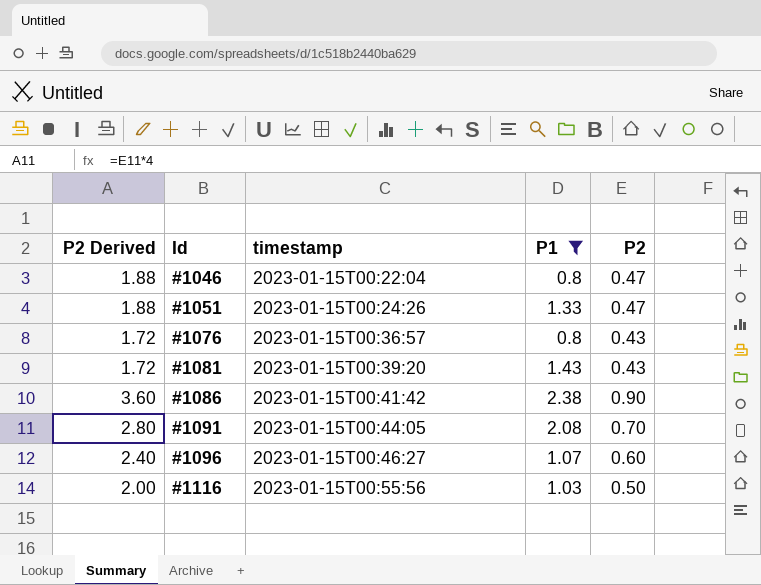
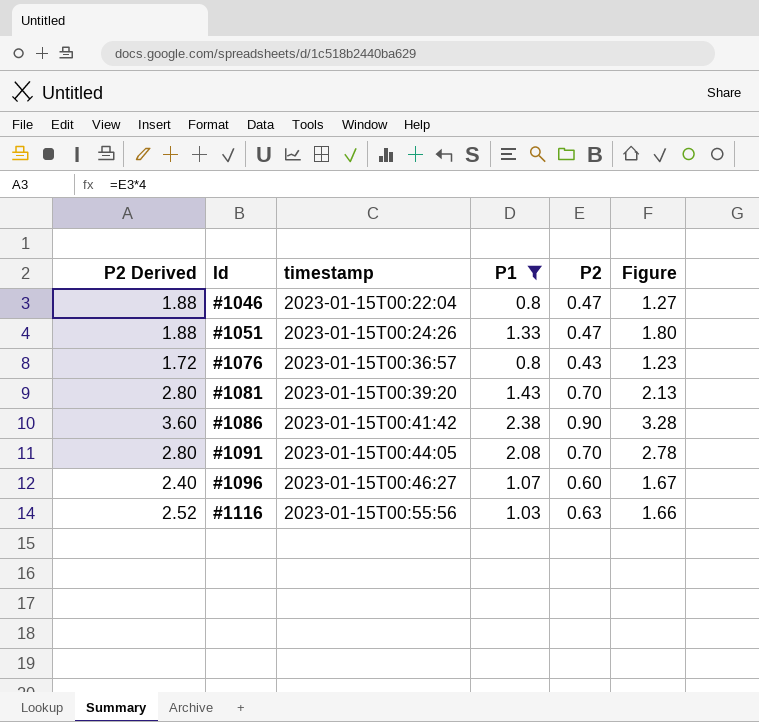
column Figure | formula: none -> [P1] + [P2]
#1081 | P2 Derived: 1.72 -> 2.80
#1081 | P2: 0.43 -> 0.70
#1116 | P2 Derived: 2.00 -> 2.52
#1116 | P2: 0.50 -> 0.63

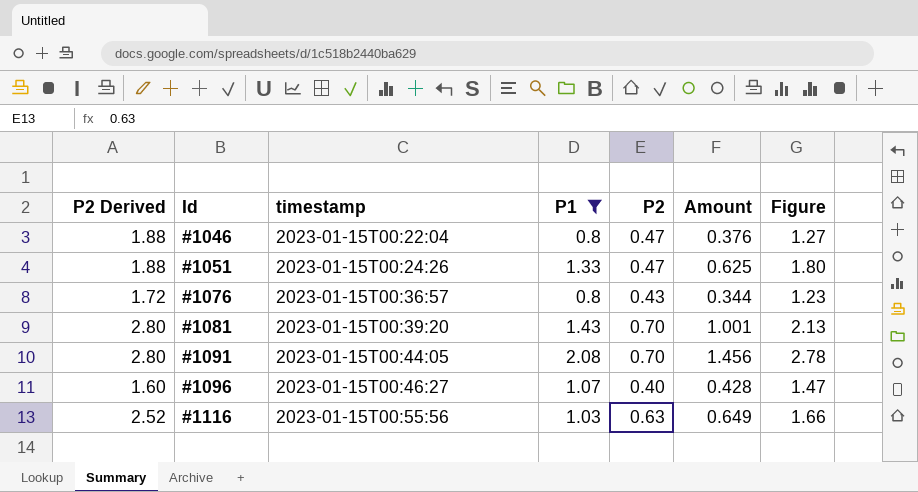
column Amount | formula: none -> [P1] * [P2]
row #1086: 3.60 | 2023-01-15T00:41:42 | 2.38 | 0.90 | 3.28 -> none
#1096 | P2 Derived: 2.40 -> 1.60
#1096 | P2: 0.60 -> 0.40
#1096 | Figure: 1.67 -> 1.47

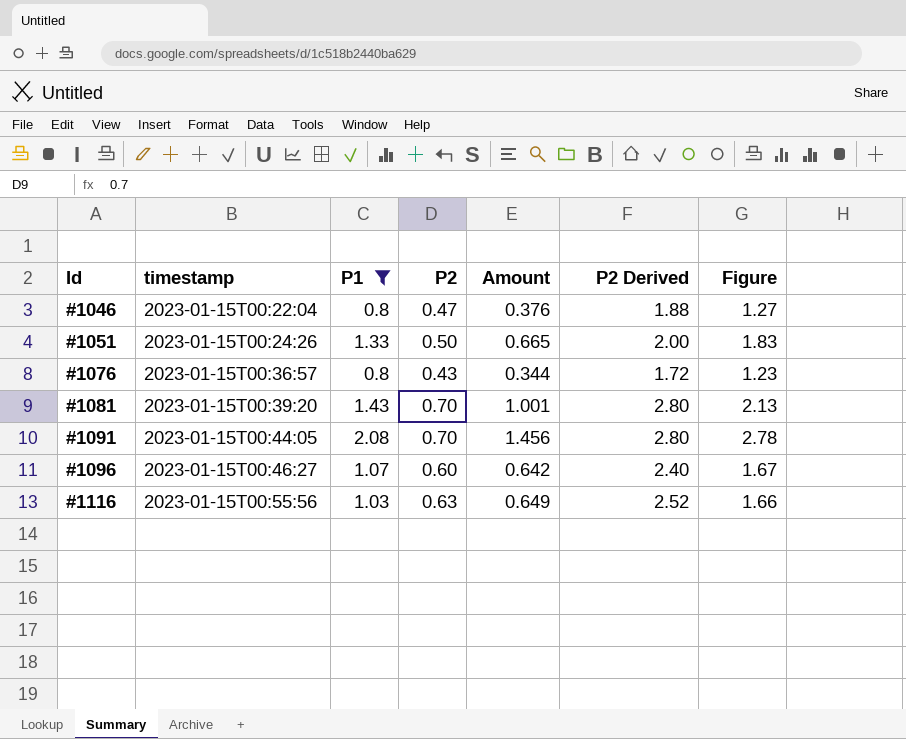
column P2 Derived | position: 1 -> 6
#1051 | P2: 0.47 -> 0.50
#1051 | Amount: 0.625 -> 0.665
#1051 | P2 Derived: 1.88 -> 2.00
#1051 | Figure: 1.80 -> 1.83
#1096 | P2: 0.40 -> 0.60
#1096 | Amount: 0.428 -> 0.642
#1096 | P2 Derived: 1.60 -> 2.40
#1096 | Figure: 1.47 -> 1.67

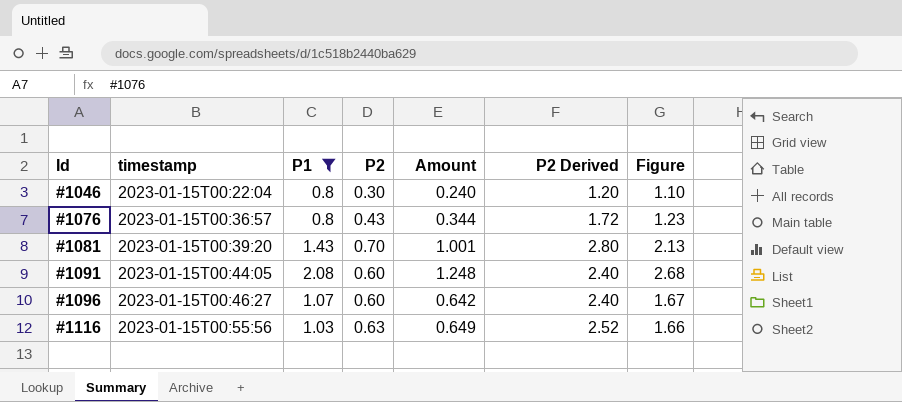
row #1051: 2023-01-15T00:24:26 | 1.33 | 0.50 | 0.665 | 2.00 | 1.83 -> none
#1046 | P2: 0.47 -> 0.30
#1046 | Amount: 0.376 -> 0.240
#1046 | P2 Derived: 1.88 -> 1.20
#1046 | Figure: 1.27 -> 1.10
#1091 | P2: 0.70 -> 0.60
#1091 | Amount: 1.456 -> 1.248
#1091 | P2 Derived: 2.80 -> 2.40
#1091 | Figure: 2.78 -> 2.68

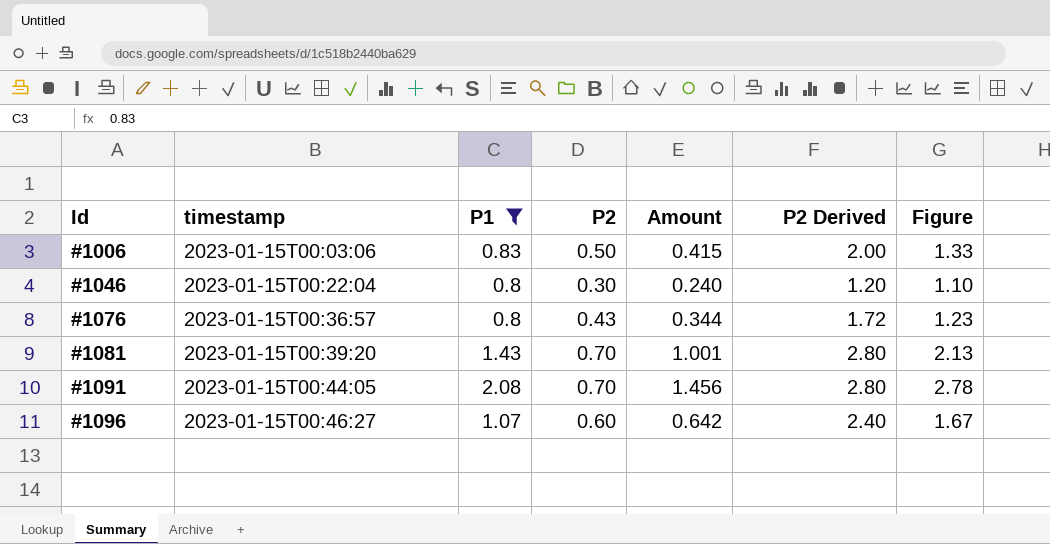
row #1116: 2023-01-15T00:55:56 | 1.03 | 0.63 | 0.649 | 2.52 | 1.66 -> none
row #1006: none -> 2023-01-15T00:03:06 | 0.83 | 0.50 | 0.415 | 2.00 | 1.33
#1091 | P2: 0.60 -> 0.70
#1091 | Amount: 1.248 -> 1.456
#1091 | P2 Derived: 2.40 -> 2.80
#1091 | Figure: 2.68 -> 2.78

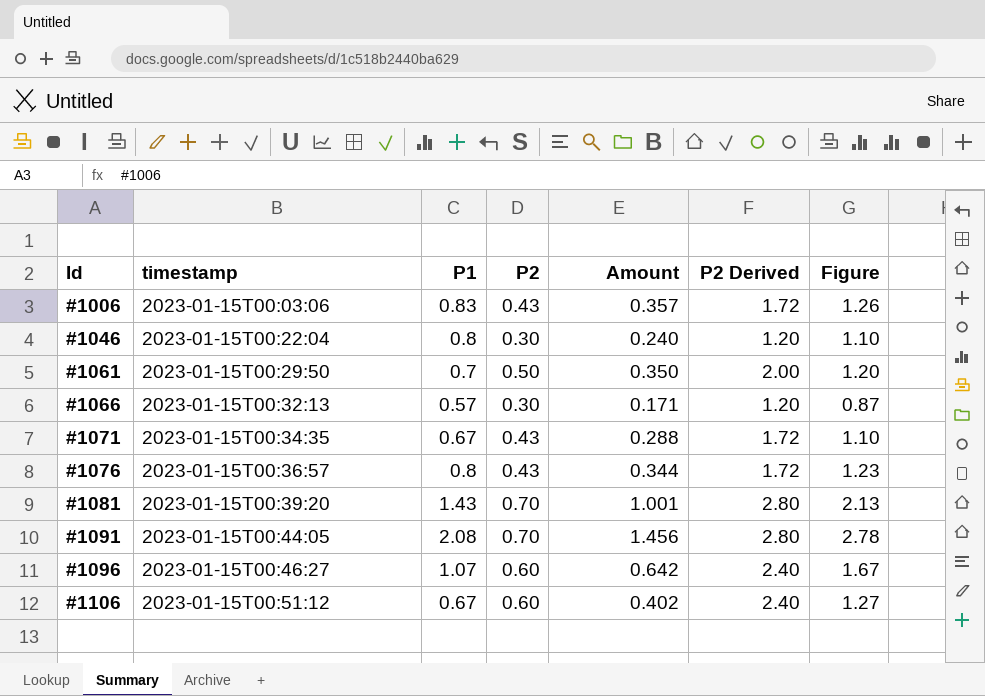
filter: P1 >= 0.8 -> none
#1006 | P2: 0.50 -> 0.43
#1006 | Amount: 0.415 -> 0.357
#1006 | P2 Derived: 2.00 -> 1.72
#1006 | Figure: 1.33 -> 1.26

